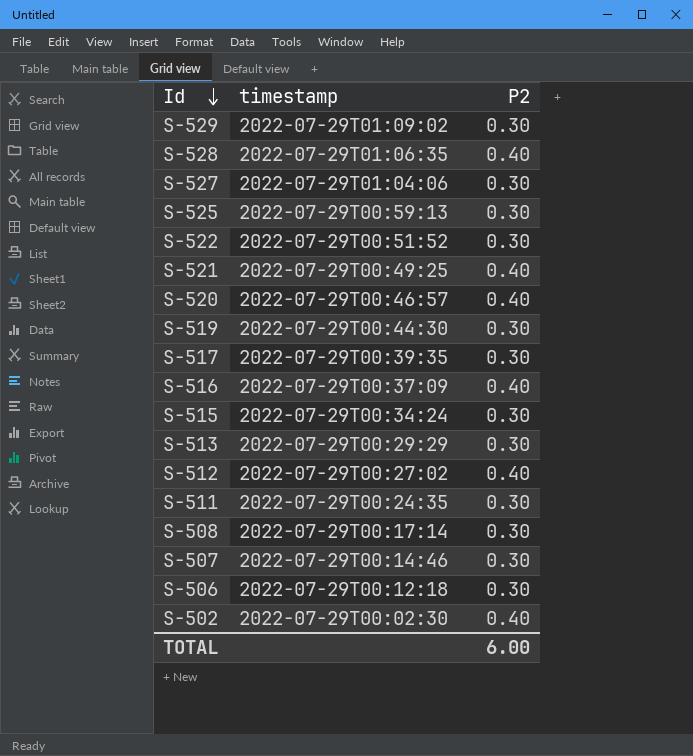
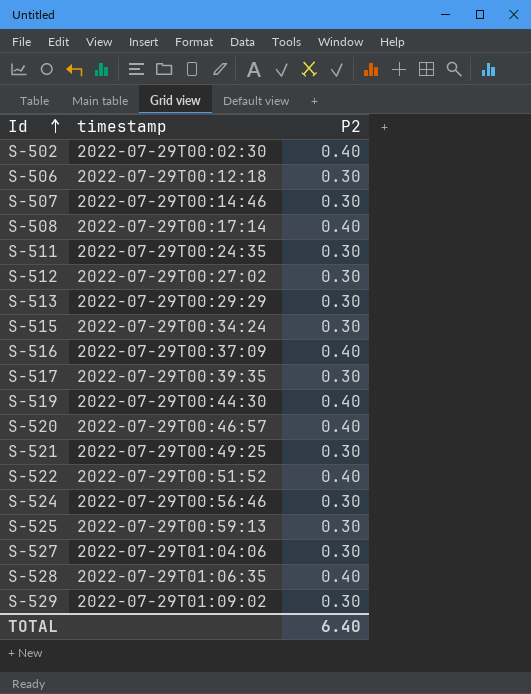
row order: Id descending -> Id ascending
S-508 | P2: 0.30 -> 0.40
S-512 | P2: 0.40 -> 0.30
S-519 | P2: 0.30 -> 0.40
S-521 | P2: 0.40 -> 0.30
S-522 | P2: 0.30 -> 0.40
row S-524: none -> 2022-07-29T00:56:46 | 0.30
TOTAL | P2: 6.00 -> 6.40

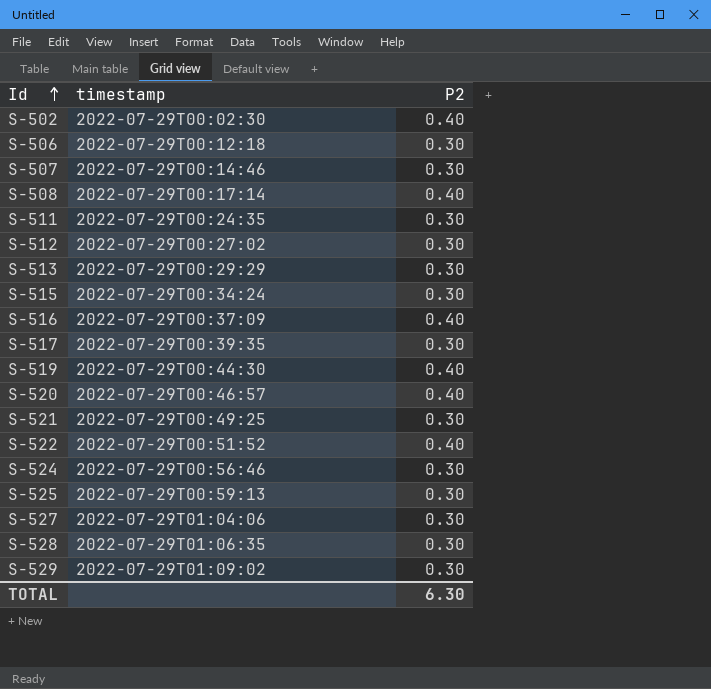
S-528 | P2: 0.40 -> 0.30
TOTAL | P2: 6.40 -> 6.30

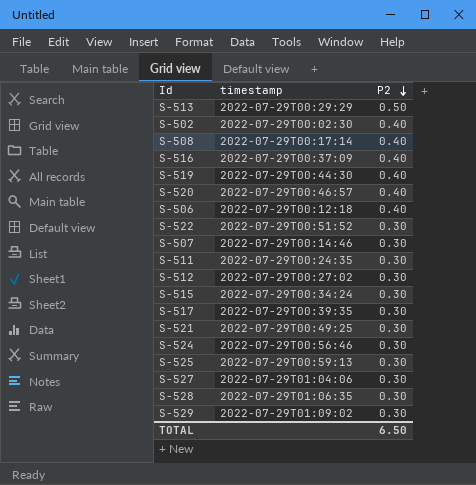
row order: Id ascending -> P2 descending
S-513 | P2: 0.30 -> 0.50
S-506 | P2: 0.30 -> 0.40
S-522 | P2: 0.40 -> 0.30
TOTAL | P2: 6.30 -> 6.50

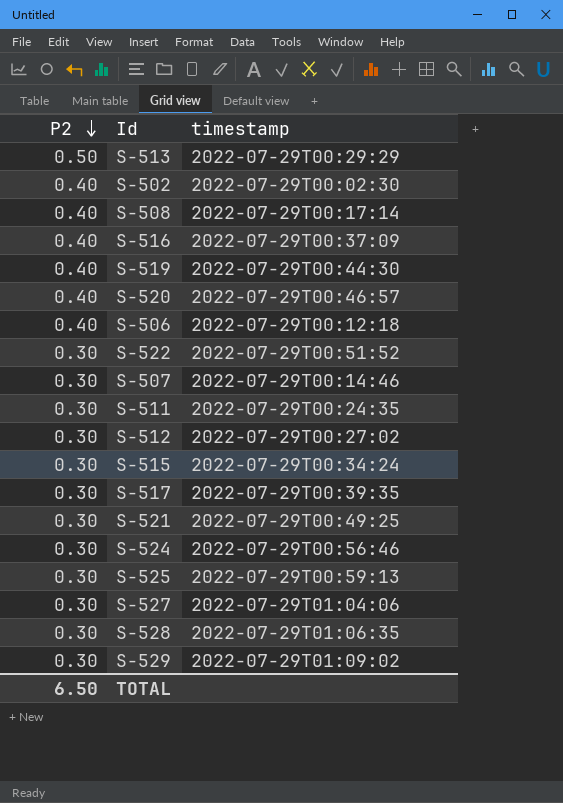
column P2 | position: 3 -> 1

